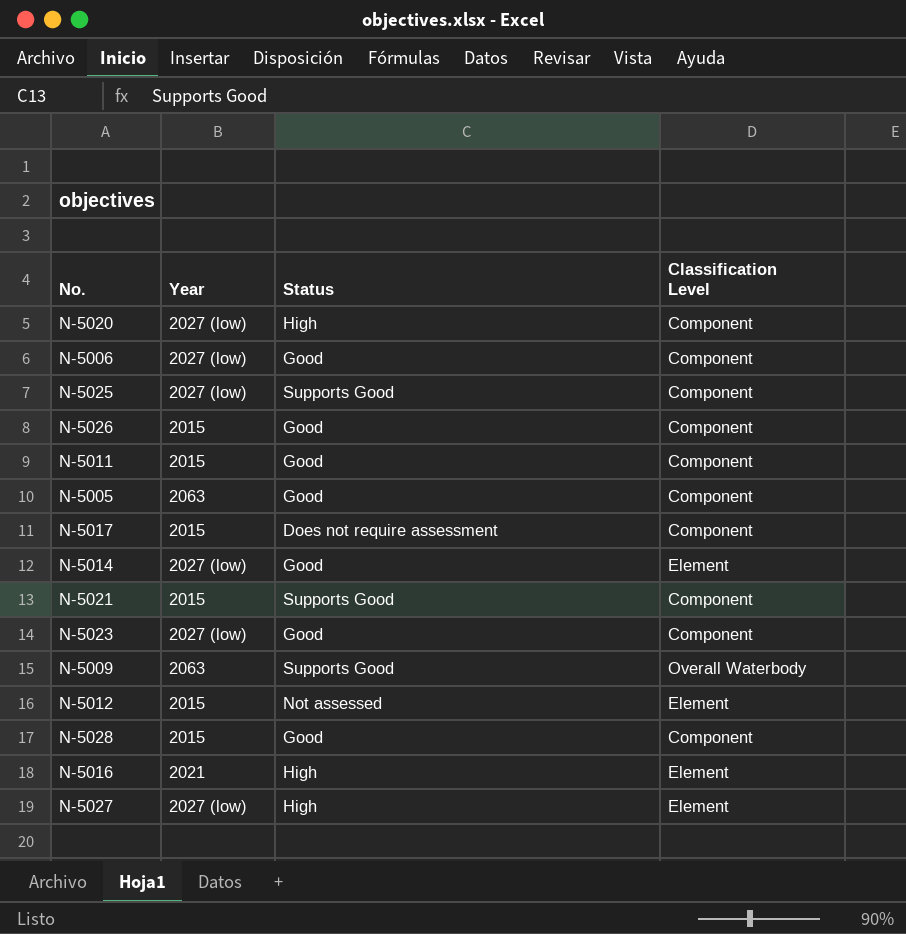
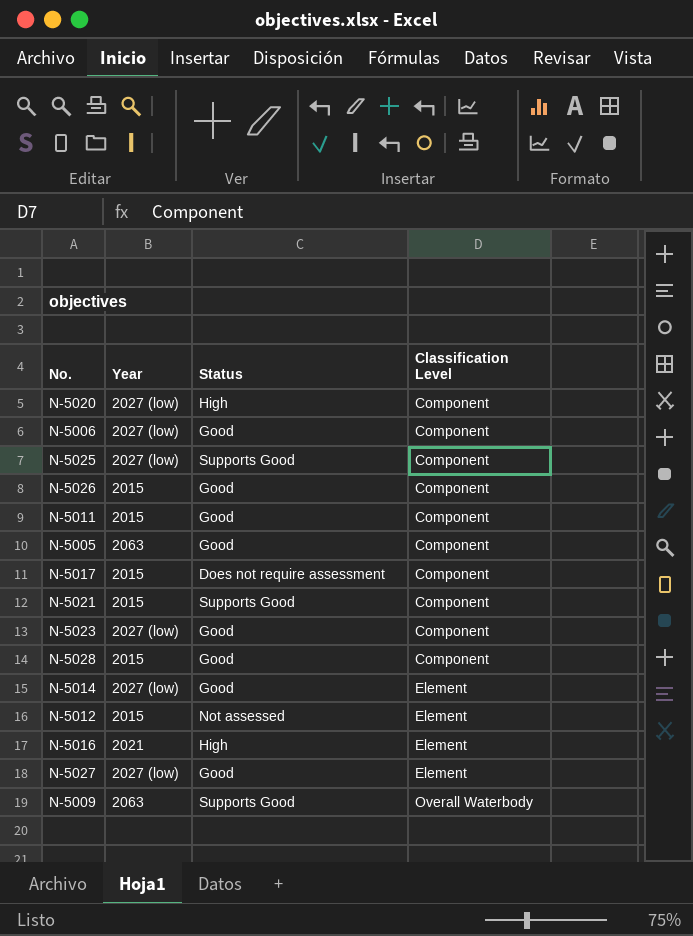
row order: none -> Classification Level ascending
N-5027 | Status: High -> Good

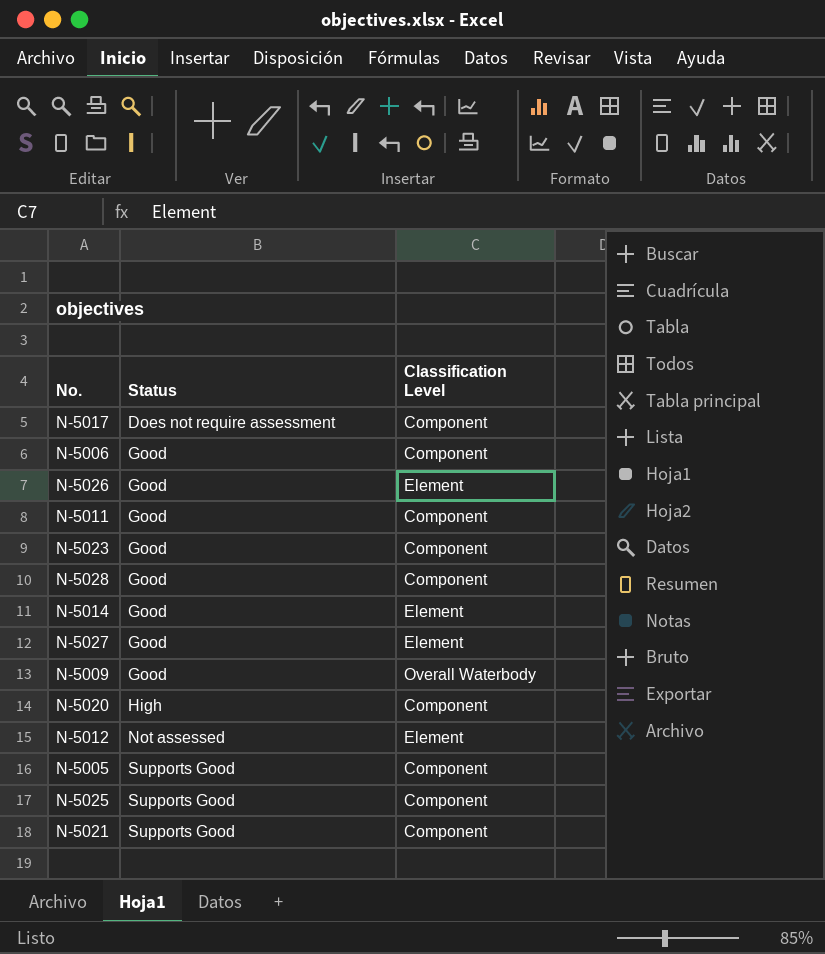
row order: Classification Level ascending -> Status ascending
column Year | position: 2 -> none
row N-5016: 2021 | High | Element -> none
N-5026 | Classification Level: Component -> Element
N-5009 | Status: Supports Good -> Good
N-5005 | Status: Good -> Supports Good

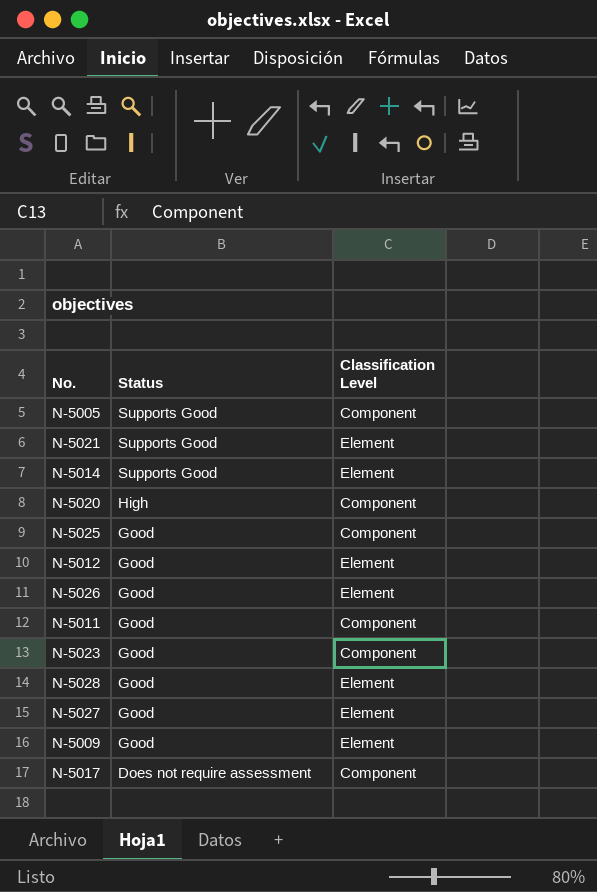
row order: Status ascending -> Status descending
row N-5006: Good | Component -> none
N-5021 | Classification Level: Component -> Element
N-5014 | Status: Good -> Supports Good
N-5025 | Status: Supports Good -> Good
N-5012 | Status: Not assessed -> Good
N-5028 | Classification Level: Component -> Element
N-5009 | Classification Level: Overall Waterbody -> Element

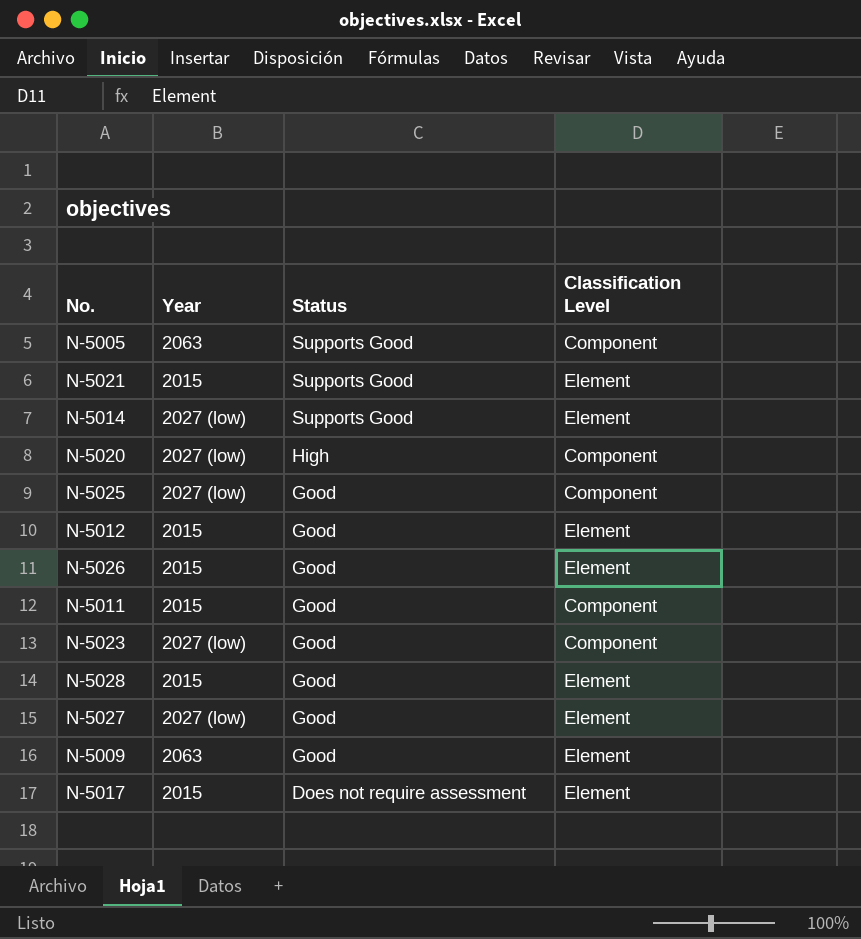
column Year | position: none -> 2
N-5017 | Classification Level: Component -> Element

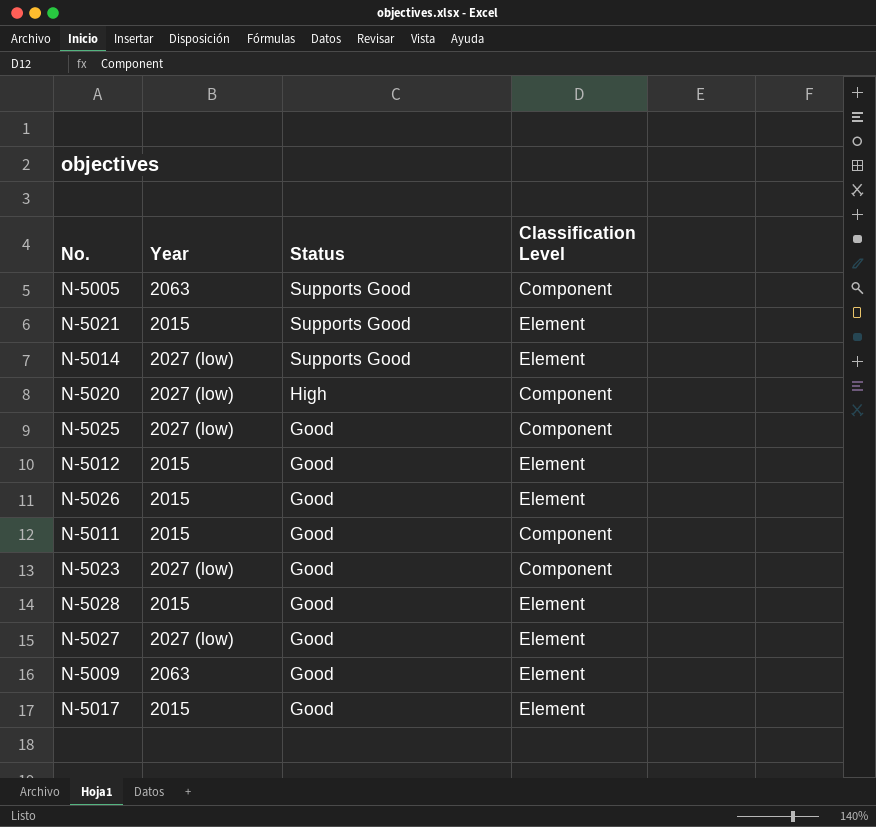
N-5017 | Status: Does not require assessment -> Good

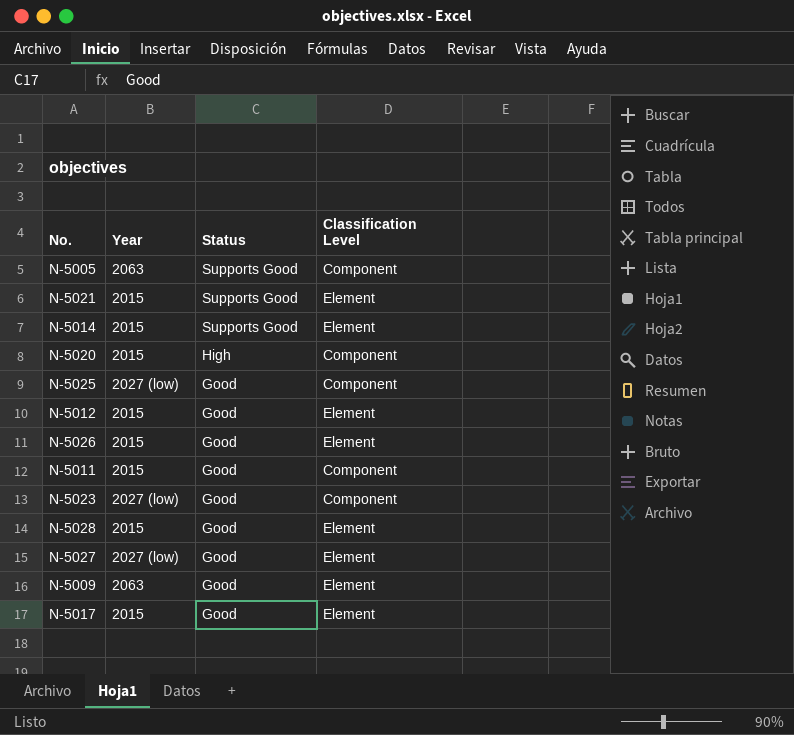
N-5014 | Year: 2027 (low) -> 2015
N-5020 | Year: 2027 (low) -> 2015

